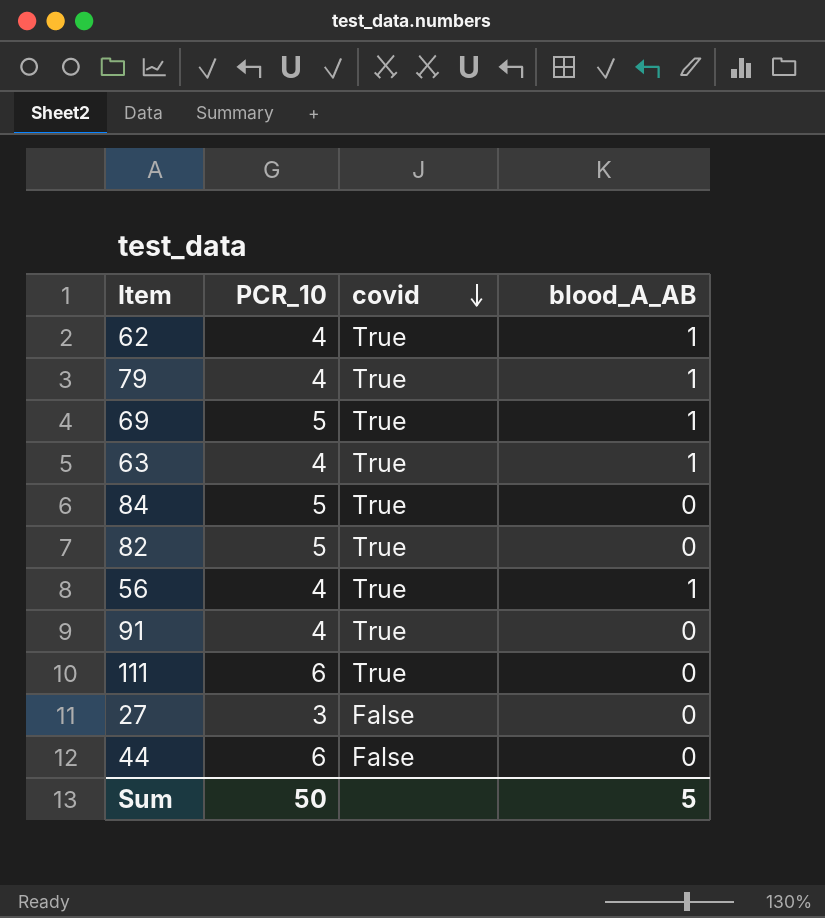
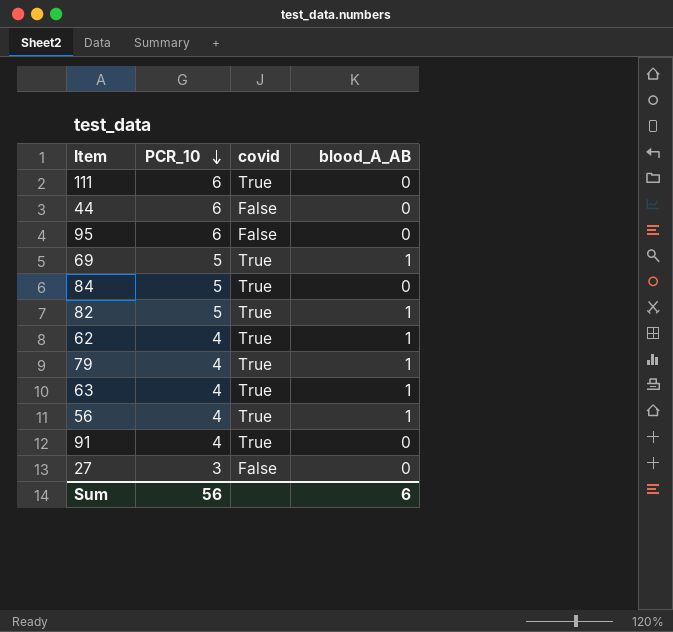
row order: covid descending -> PCR_10 descending
row 95: none -> 6 | False | 0
82 | blood_A_AB: 0 -> 1
Sum | PCR_10: 50 -> 56
Sum | blood_A_AB: 5 -> 6

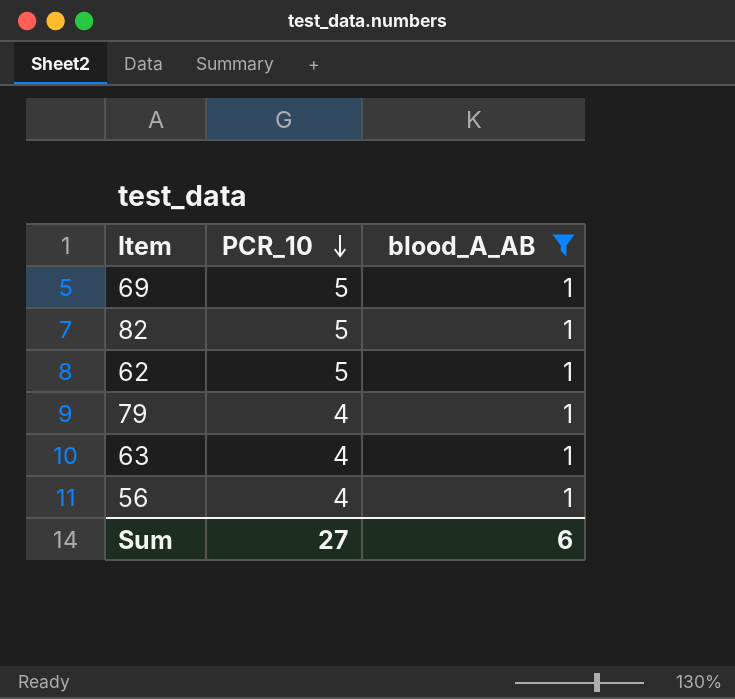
filter: none -> blood_A_AB = 1
column covid | position: 3 -> none
62 | PCR_10: 4 -> 5
Sum | PCR_10: 56 -> 27

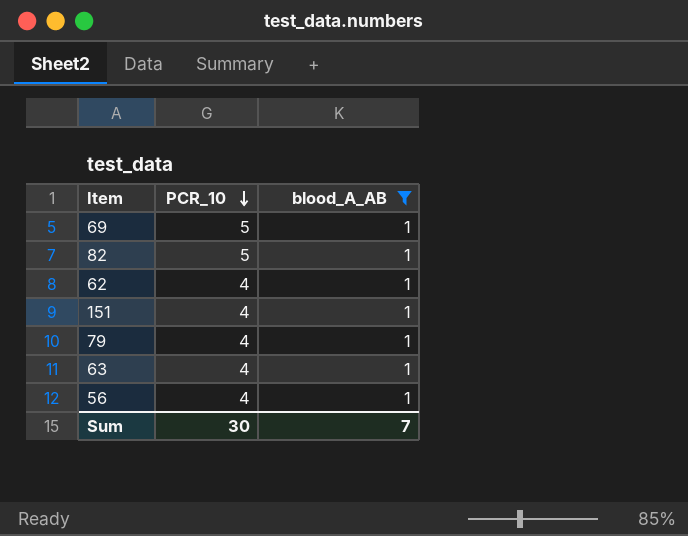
62 | PCR_10: 5 -> 4
row 151: none -> 4 | 1
Sum | PCR_10: 27 -> 30
Sum | blood_A_AB: 6 -> 7

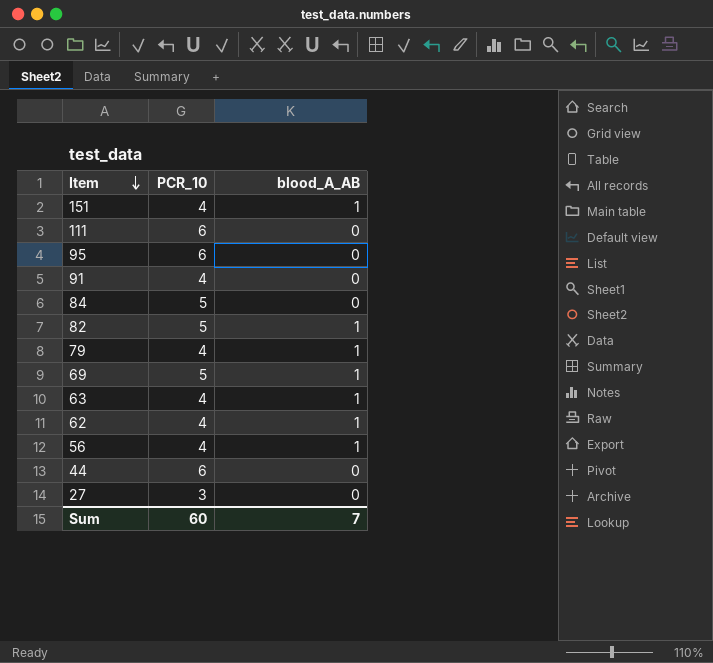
filter: blood_A_AB = 1 -> none
row order: PCR_10 descending -> Item descending
Sum | PCR_10: 30 -> 60

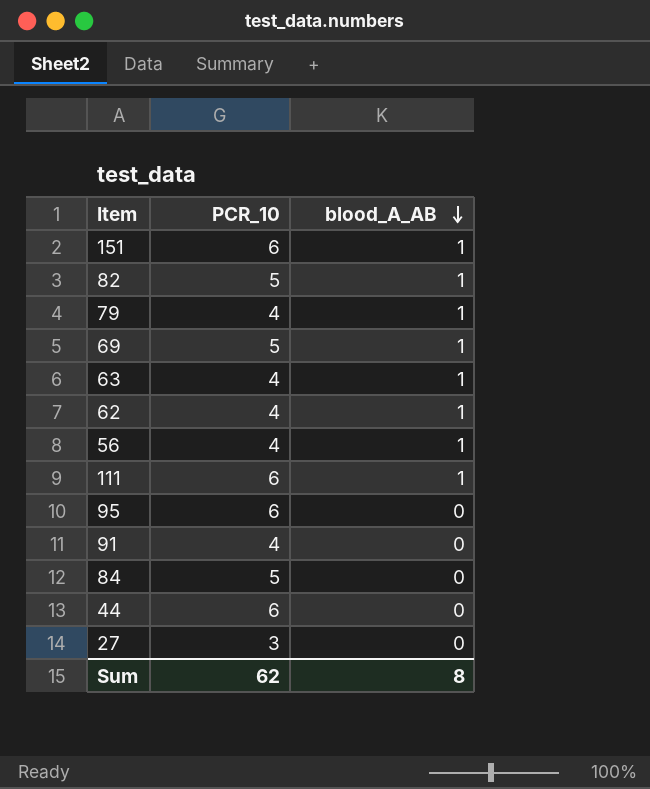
row order: Item descending -> blood_A_AB descending
151 | PCR_10: 4 -> 6
111 | blood_A_AB: 0 -> 1
Sum | PCR_10: 60 -> 62
Sum | blood_A_AB: 7 -> 8

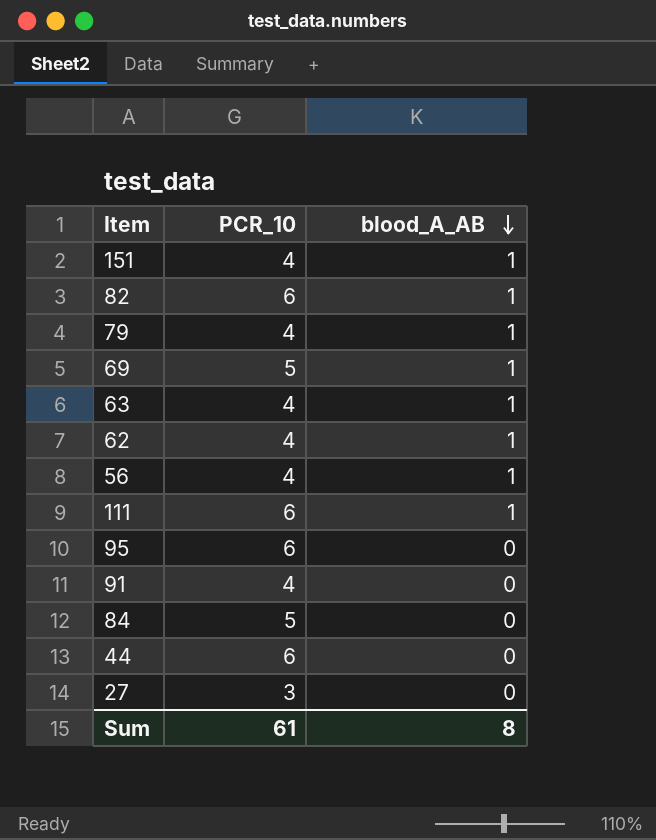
151 | PCR_10: 6 -> 4
82 | PCR_10: 5 -> 6
Sum | PCR_10: 62 -> 61

